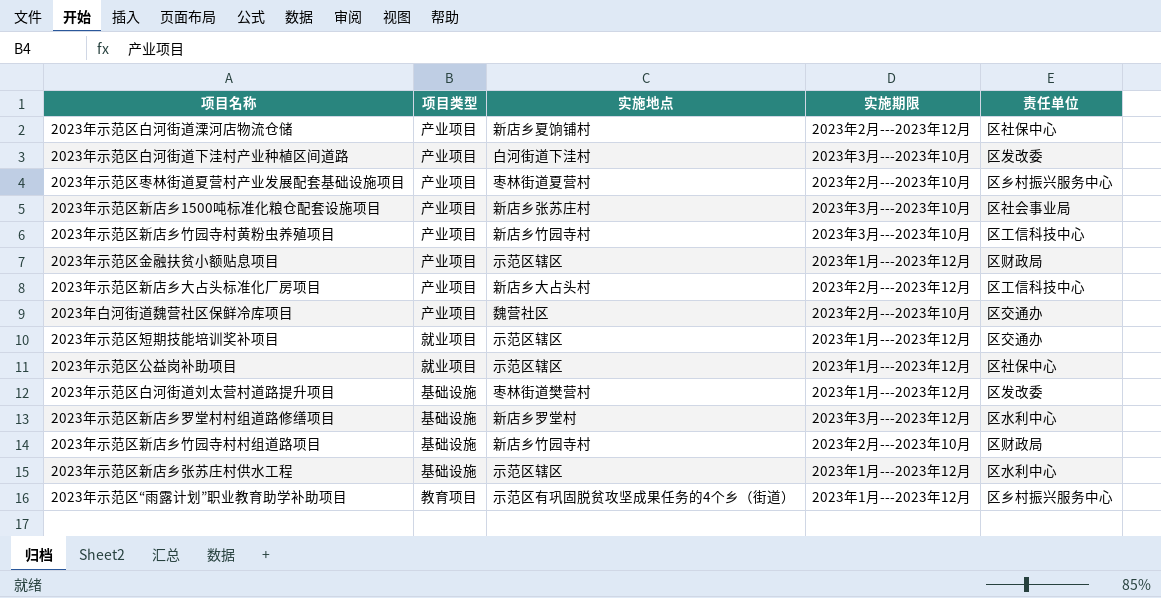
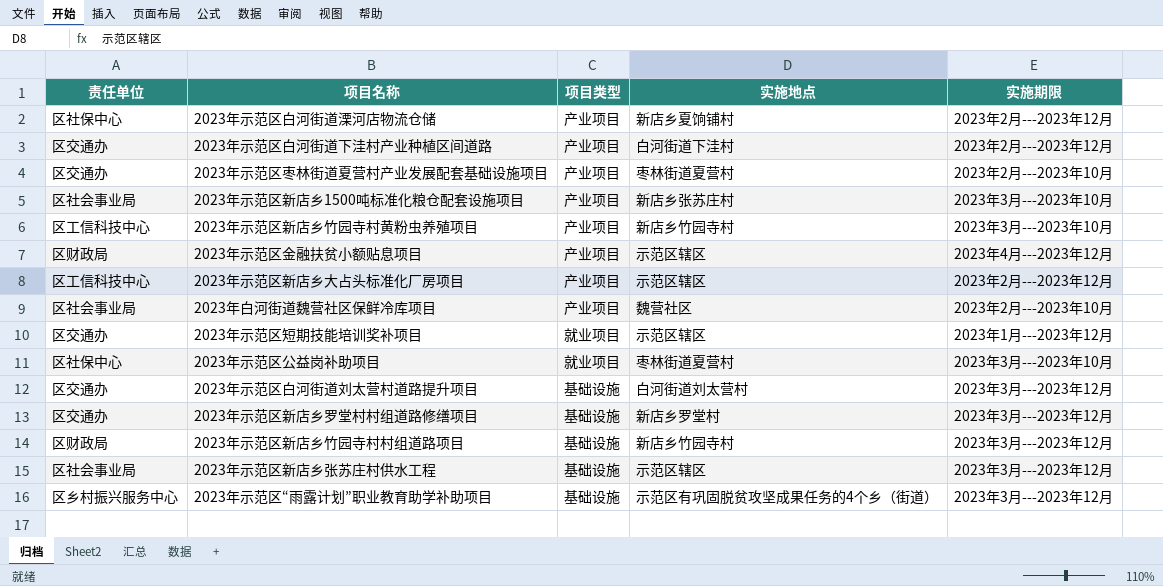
column 责任单位 | position: 5 -> 1
2023年示范区白河街道下洼村产业种植区间道路 | 责任单位: 区发改委 -> 区交通办
2023年示范区白河街道下洼村产业种植区间道路 | 实施期限: 2023年3月---2023年10月 -> 2023年2月---2023年12月
2023年示范区枣林街道夏营村产业发展配套基础设施项目 | 责任单位: 区乡村振兴服务中心 -> 区交通办
2023年示范区金融扶贫小额贴息项目 | 实施期限: 2023年1月---2023年12月 -> 2023年4月---2023年12月
2023年示范区新店乡大占头标准化厂房项目 | 实施地点: 新店乡大占头村 -> 示范区辖区
2023年白河街道魏营社区保鲜冷库项目 | 责任单位: 区交通办 -> 区社会事业局
2023年示范区公益岗补助项目 | 实施地点: 示范区辖区 -> 枣林街道夏营村
2023年示范区公益岗补助项目 | 实施期限: 2023年1月---2023年12月 -> 2023年3月---2023年10月
2023年示范区白河街道刘太营村道路提升项目 | 责任单位: 区发改委 -> 区交通办
2023年示范区白河街道刘太营村道路提升项目 | 实施地点: 枣林街道樊营村 -> 白河街道刘太营村
2023年示范区白河街道刘太营村道路提升项目 | 实施期限: 2023年1月---2023年12月 -> 2023年3月---2023年12月
2023年示范区新店乡罗堂村村组道路修缮项目 | 责任单位: 区水利中心 -> 区交通办
2023年示范区新店乡竹园寺村村组道路项目 | 实施期限: 2023年2月---2023年10月 -> 2023年3月---2023年12月
2023年示范区新店乡张苏庄村供水工程 | 责任单位: 区水利中心 -> 区社会事业局
2023年示范区新店乡张苏庄村供水工程 | 实施期限: 2023年1月---2023年12月 -> 2023年3月---2023年12月
2023年示范区“雨露计划”职业教育助学补助项目 | 项目类型: 教育项目 -> 基础设施
2023年示范区“雨露计划”职业教育助学补助项目 | 实施期限: 2023年1月---2023年12月 -> 2023年3月---2023年12月

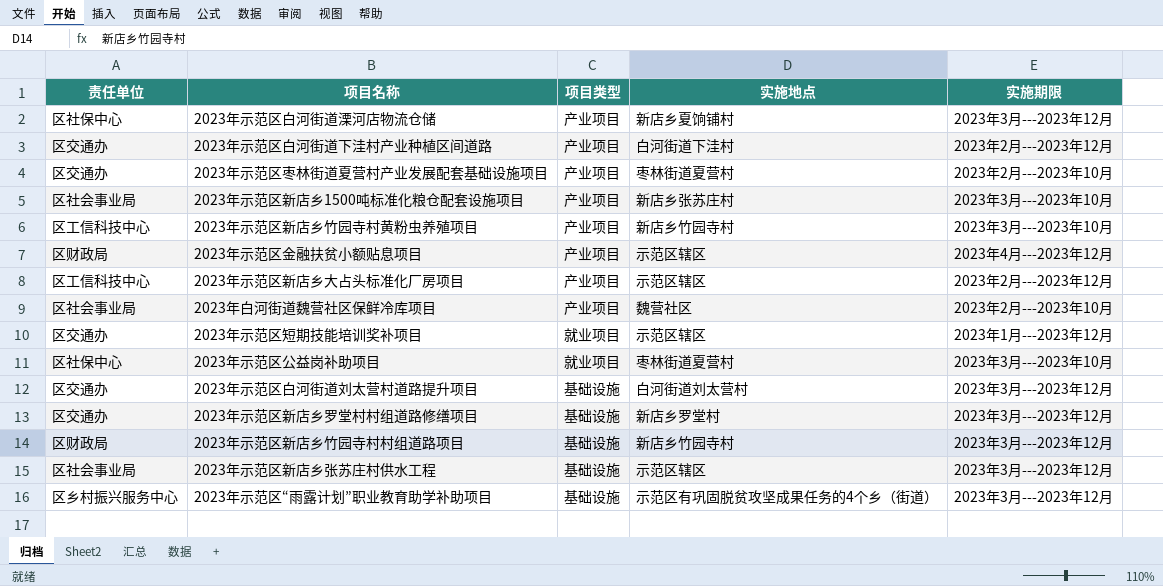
2023年示范区白河街道溧河店物流仓储 | 实施期限: 2023年2月---2023年12月 -> 2023年3月---2023年12月

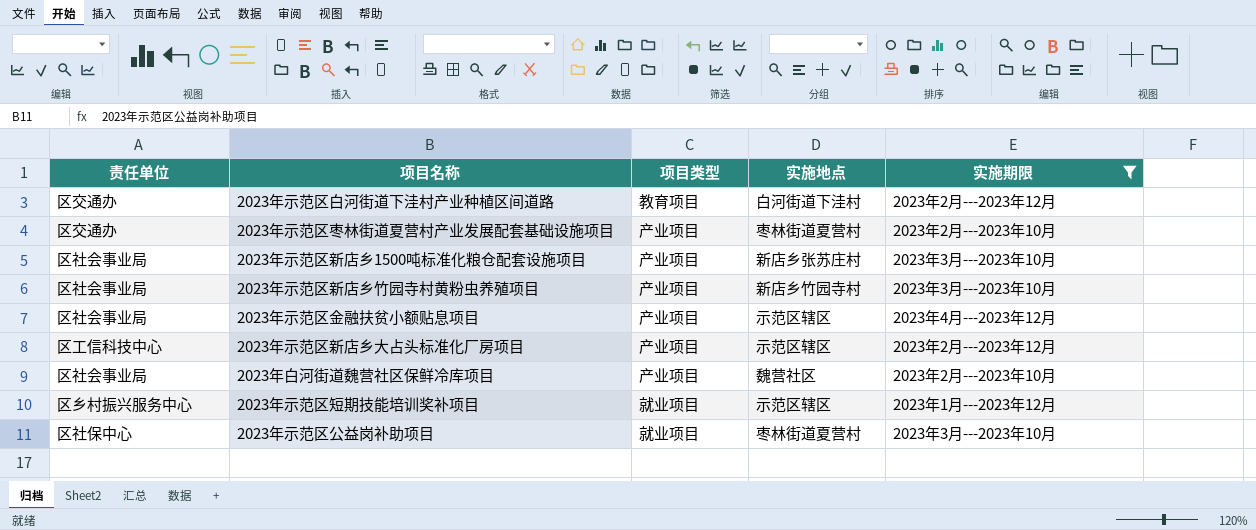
filter: none -> 实施期限 != 2023年3月---2023年12月
2023年示范区白河街道下洼村产业种植区间道路 | 项目类型: 产业项目 -> 教育项目
2023年示范区新店乡竹园寺村黄粉虫养殖项目 | 责任单位: 区工信科技中心 -> 区社会事业局
2023年示范区金融扶贫小额贴息项目 | 责任单位: 区财政局 -> 区社会事业局
2023年示范区短期技能培训奖补项目 | 责任单位: 区交通办 -> 区乡村振兴服务中心

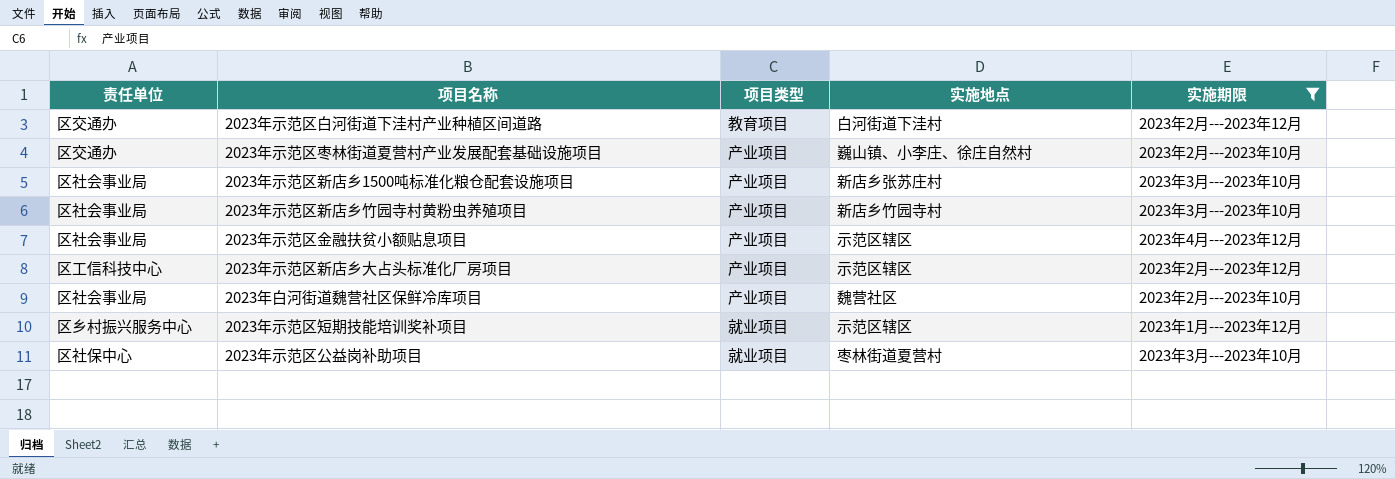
2023年示范区枣林街道夏营村产业发展配套基础设施项目 | 实施地点: 枣林街道夏营村 -> 巍山镇、小李庄、徐庄自然村

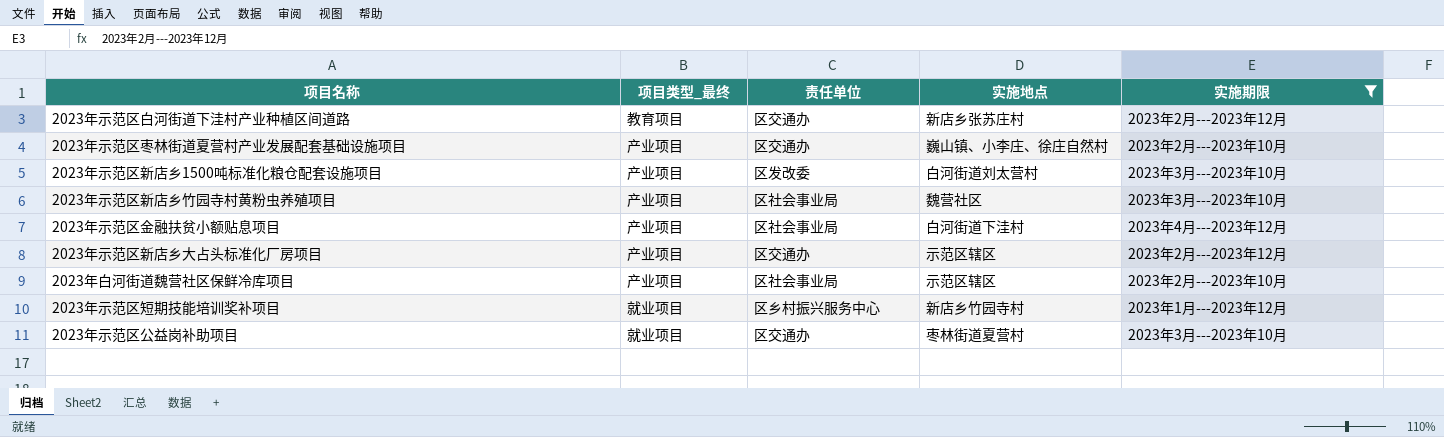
column name: 项目类型 -> 项目类型_最终
column 责任单位 | position: 1 -> 3
2023年示范区白河街道下洼村产业种植区间道路 | 实施地点: 白河街道下洼村 -> 新店乡张苏庄村
2023年示范区新店乡1500吨标准化粮仓配套设施项目 | 责任单位: 区社会事业局 -> 区发改委
2023年示范区新店乡1500吨标准化粮仓配套设施项目 | 实施地点: 新店乡张苏庄村 -> 白河街道刘太营村
2023年示范区新店乡竹园寺村黄粉虫养殖项目 | 实施地点: 新店乡竹园寺村 -> 魏营社区
2023年示范区金融扶贫小额贴息项目 | 实施地点: 示范区辖区 -> 白河街道下洼村
2023年示范区新店乡大占头标准化厂房项目 | 责任单位: 区工信科技中心 -> 区交通办
2023年白河街道魏营社区保鲜冷库项目 | 实施地点: 魏营社区 -> 示范区辖区
2023年示范区短期技能培训奖补项目 | 实施地点: 示范区辖区 -> 新店乡竹园寺村
2023年示范区公益岗补助项目 | 责任单位: 区社保中心 -> 区交通办

